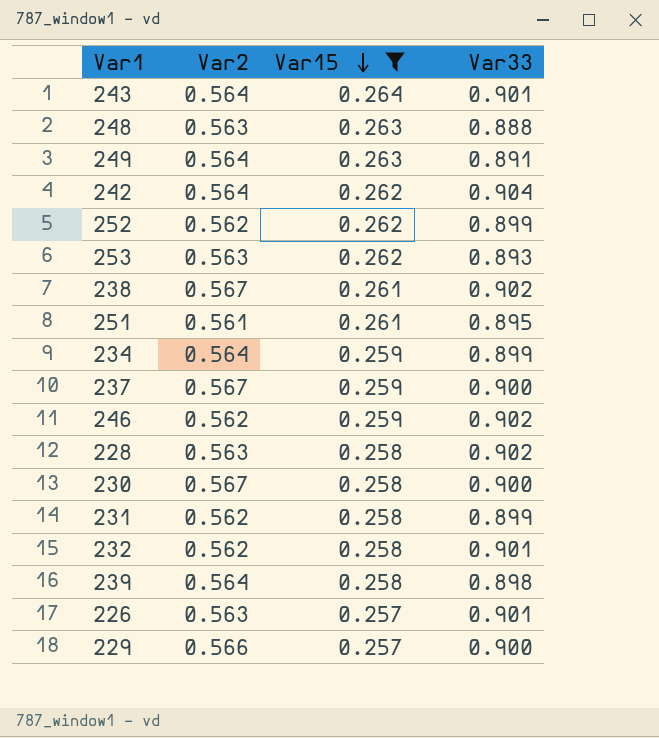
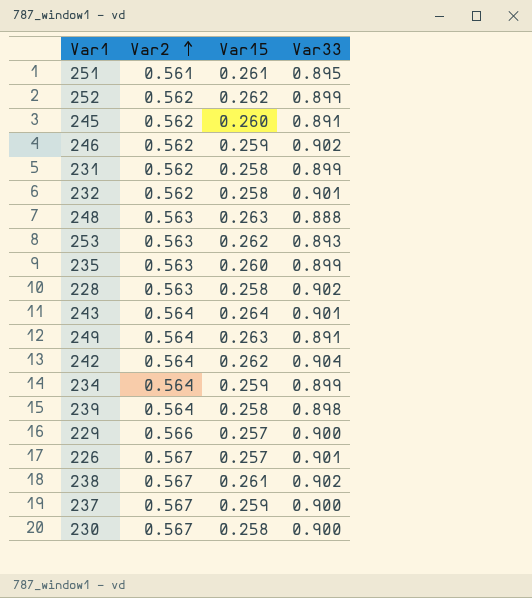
filter: Var15 != 0.260 -> none
row order: Var15 descending -> Var2 ascending
226 | Var2: 0.563 -> 0.567

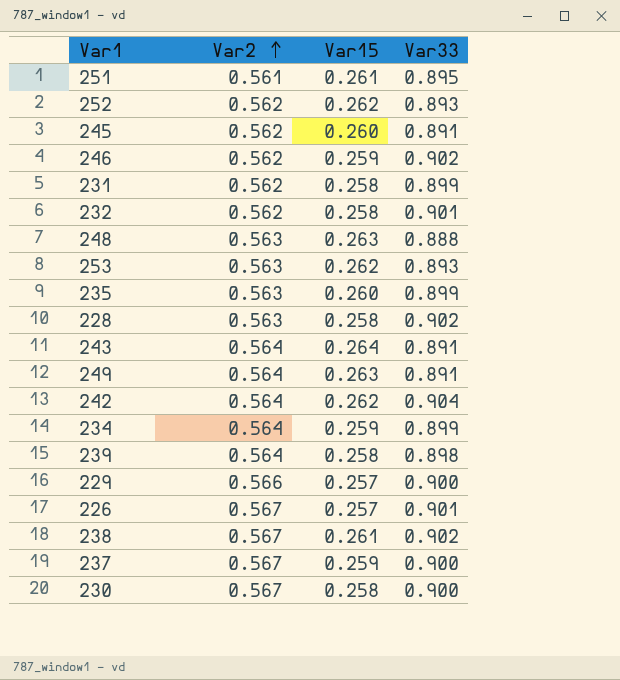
252 | Var33: 0.899 -> 0.893
243 | Var33: 0.901 -> 0.891

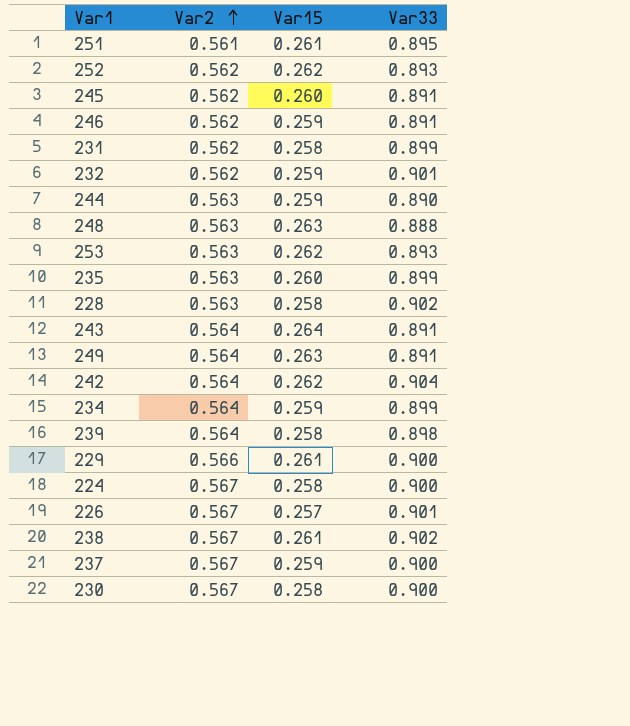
246 | Var33: 0.902 -> 0.891
232 | Var15: 0.258 -> 0.259
row 244: none -> 0.563 | 0.259 | 0.890
229 | Var15: 0.257 -> 0.261
row 224: none -> 0.567 | 0.258 | 0.900

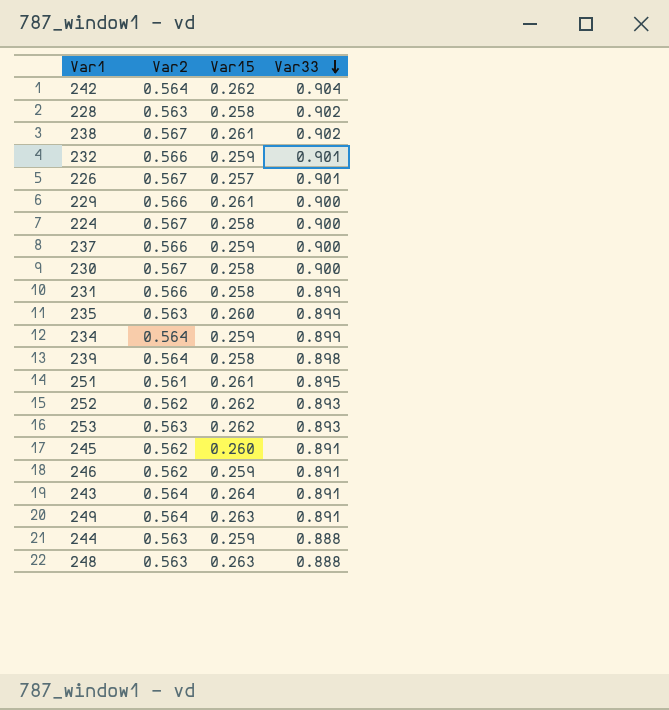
row order: Var2 ascending -> Var33 descending
232 | Var2: 0.562 -> 0.566
237 | Var2: 0.567 -> 0.566
231 | Var2: 0.562 -> 0.566
244 | Var33: 0.890 -> 0.888

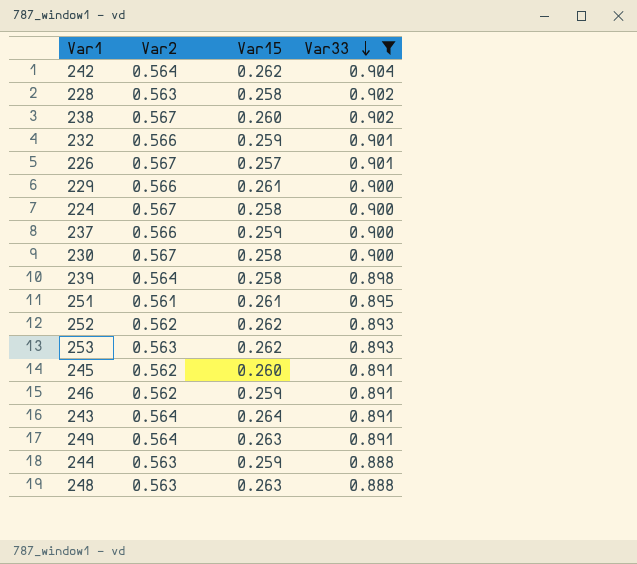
filter: none -> Var33 != 0.899
238 | Var15: 0.261 -> 0.260

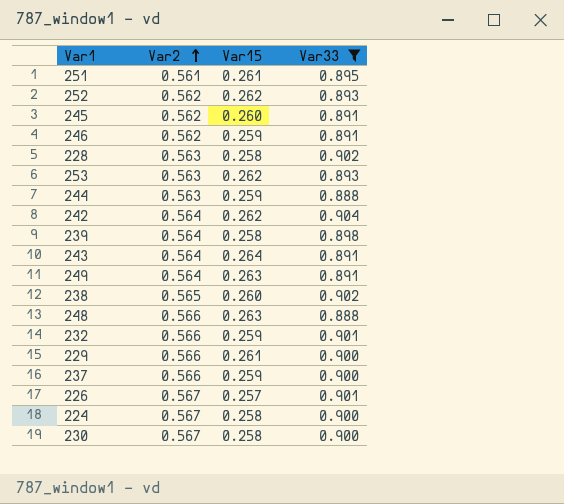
row order: Var33 descending -> Var2 ascending
238 | Var2: 0.567 -> 0.565
248 | Var2: 0.563 -> 0.566

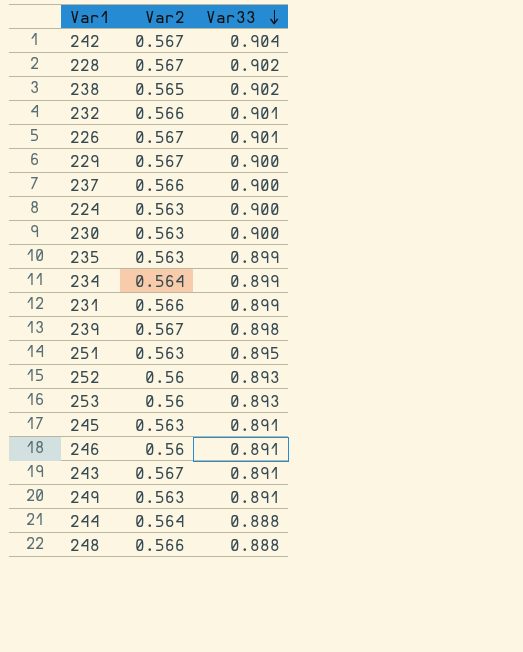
filter: Var33 != 0.899 -> none
row order: Var2 ascending -> Var33 descending
column Var15 | position: 3 -> none
242 | Var2: 0.564 -> 0.567
228 | Var2: 0.563 -> 0.567
229 | Var2: 0.566 -> 0.567
224 | Var2: 0.567 -> 0.563
230 | Var2: 0.567 -> 0.563
239 | Var2: 0.564 -> 0.567
251 | Var2: 0.561 -> 0.563
252 | Var2: 0.562 -> 0.56
253 | Var2: 0.563 -> 0.56
245 | Var2: 0.562 -> 0.563
246 | Var2: 0.562 -> 0.56
243 | Var2: 0.564 -> 0.567
249 | Var2: 0.564 -> 0.563
244 | Var2: 0.563 -> 0.564

